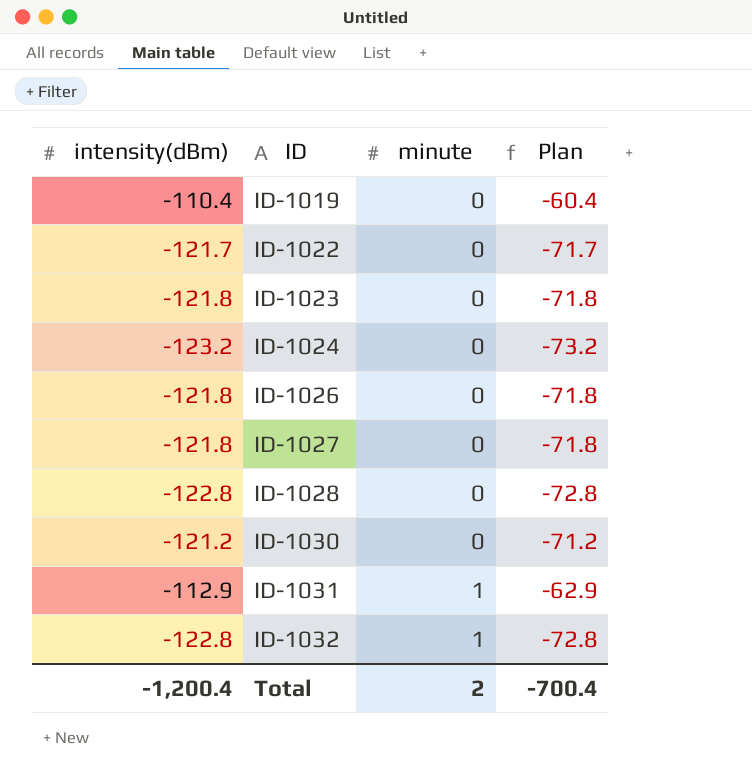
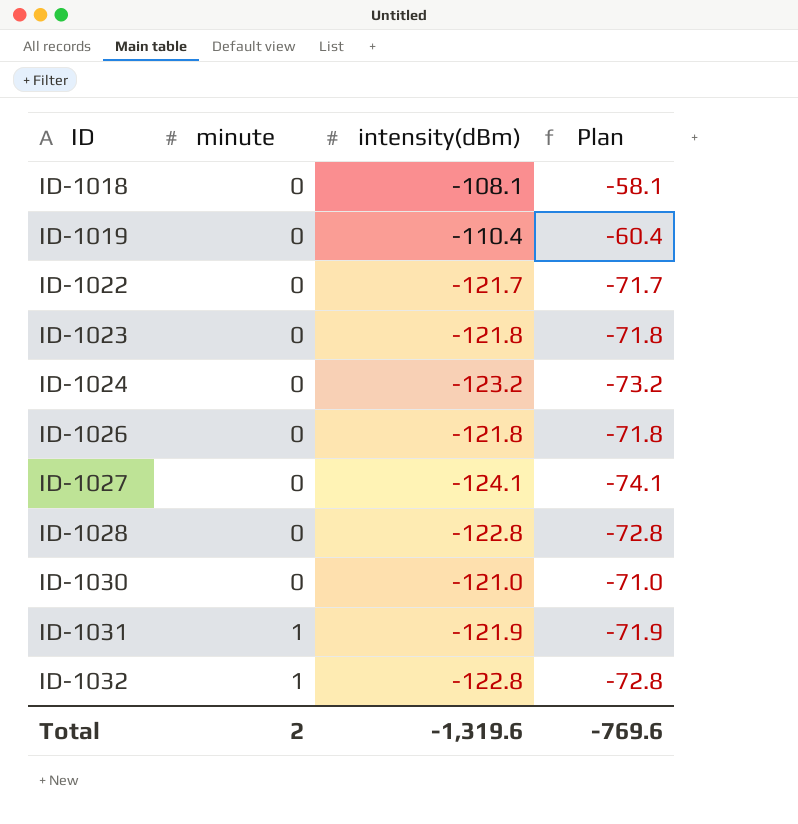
column intensity(dBm) | position: 1 -> 3
row ID-1018: none -> 0 | -108.1 | -58.1
ID-1027 | intensity(dBm): -121.8 -> -124.1
ID-1027 | Plan: -71.8 -> -74.1
ID-1030 | intensity(dBm): -121.2 -> -121.0
ID-1030 | Plan: -71.2 -> -71.0
ID-1031 | intensity(dBm): -112.9 -> -121.9
ID-1031 | Plan: -62.9 -> -71.9
Total | intensity(dBm): -1,200.4 -> -1,319.6
Total | Plan: -700.4 -> -769.6

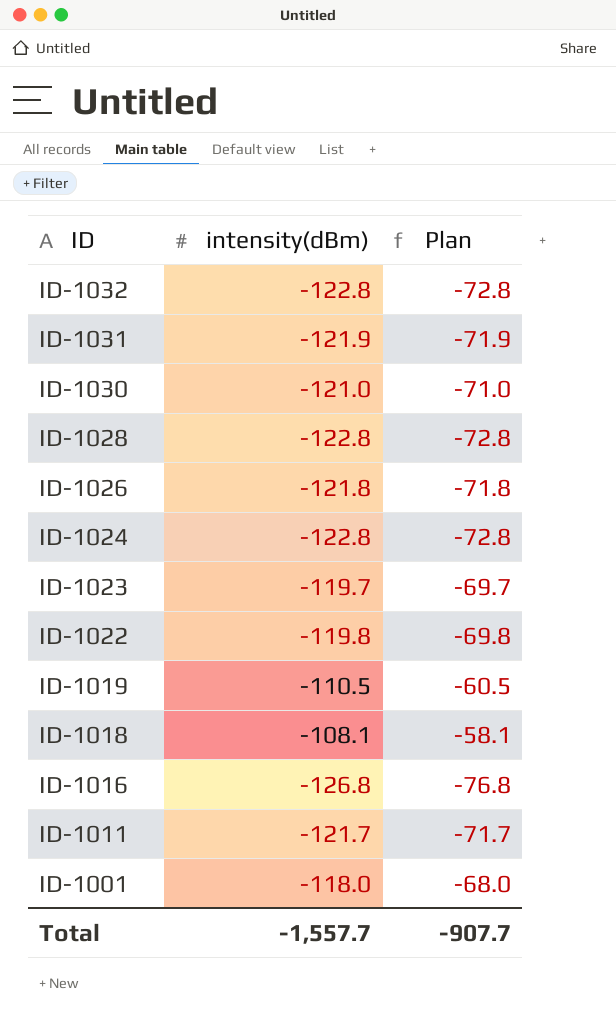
row order: ID ascending -> ID descending
column minute | position: 2 -> none
row ID-1027: 0 | -124.1 | -74.1 -> none
ID-1024 | intensity(dBm): -123.2 -> -122.8
ID-1024 | Plan: -73.2 -> -72.8
ID-1023 | intensity(dBm): -121.8 -> -119.7
ID-1023 | Plan: -71.8 -> -69.7
ID-1022 | intensity(dBm): -121.7 -> -119.8
ID-1022 | Plan: -71.7 -> -69.8
ID-1019 | intensity(dBm): -110.4 -> -110.5
ID-1019 | Plan: -60.4 -> -60.5
row ID-1016: none -> -126.8 | -76.8
row ID-1011: none -> -121.7 | -71.7
row ID-1001: none -> -118.0 | -68.0
Total | intensity(dBm): -1,319.6 -> -1,557.7
Total | Plan: -769.6 -> -907.7

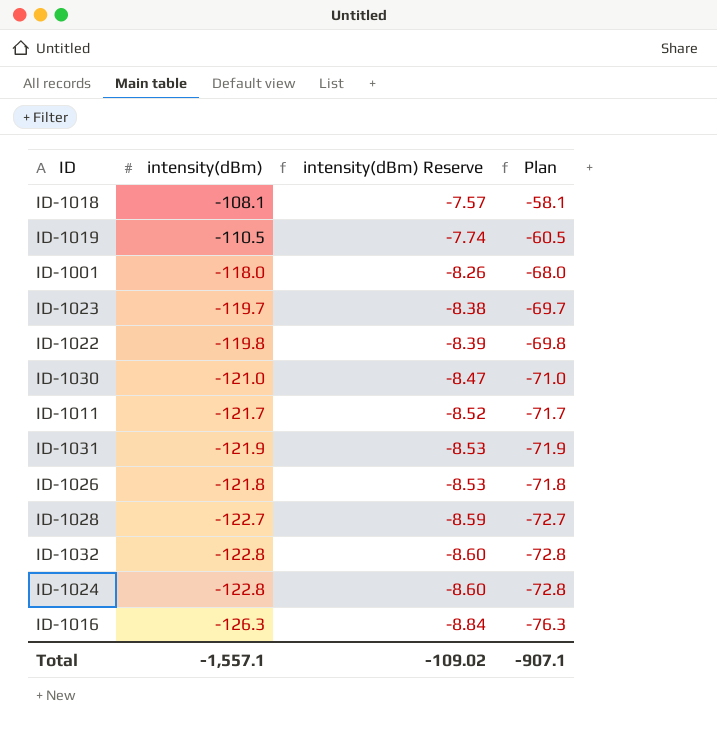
row order: ID descending -> intensity(dBm) Reserve descending
column intensity(dBm) Reserve | formula: none -> [intensity(dBm)] * 0.07
ID-1028 | intensity(dBm): -122.8 -> -122.7
ID-1028 | Plan: -72.8 -> -72.7
ID-1016 | intensity(dBm): -126.8 -> -126.3
ID-1016 | Plan: -76.8 -> -76.3
Total | intensity(dBm): -1,557.7 -> -1,557.1
Total | Plan: -907.7 -> -907.1

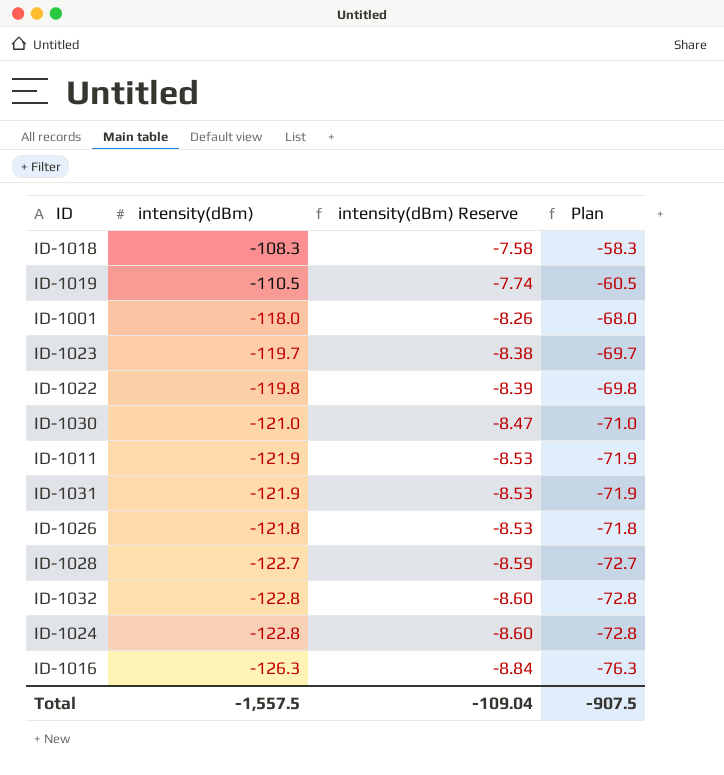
ID-1018 | intensity(dBm): -108.1 -> -108.3
ID-1018 | intensity(dBm) Reserve: -7.57 -> -7.58
ID-1018 | Plan: -58.1 -> -58.3
ID-1011 | intensity(dBm): -121.7 -> -121.9
ID-1011 | intensity(dBm) Reserve: -8.52 -> -8.53
ID-1011 | Plan: -71.7 -> -71.9
Total | intensity(dBm): -1,557.1 -> -1,557.5
Total | intensity(dBm) Reserve: -109.02 -> -109.04
Total | Plan: -907.1 -> -907.5

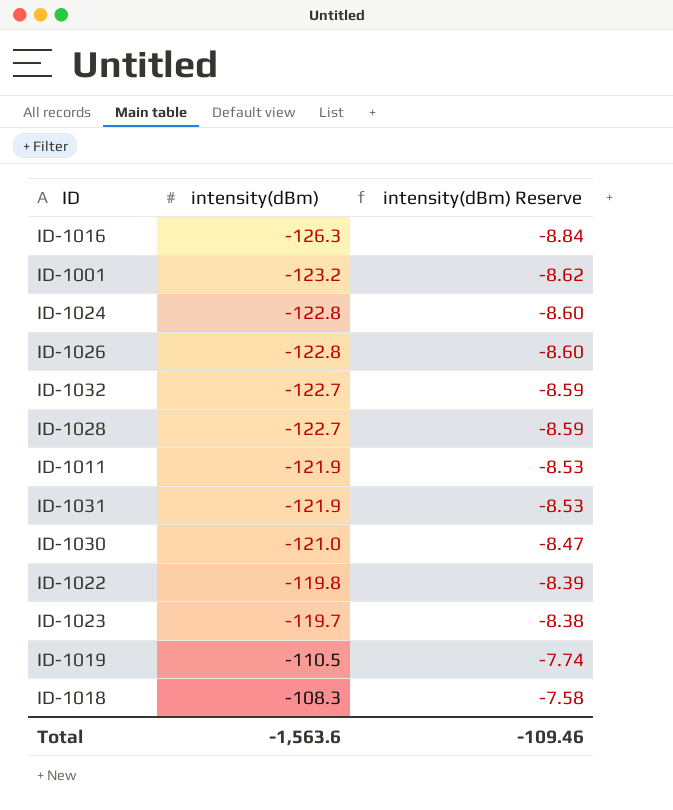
row order: intensity(dBm) Reserve descending -> intensity(dBm) ascending
column Plan | formula: [intensity(dBm)] + 50 -> none
ID-1001 | intensity(dBm): -118.0 -> -123.2
ID-1001 | intensity(dBm) Reserve: -8.26 -> -8.62
ID-1026 | intensity(dBm): -121.8 -> -122.8
ID-1026 | intensity(dBm) Reserve: -8.53 -> -8.60
ID-1032 | intensity(dBm): -122.8 -> -122.7
ID-1032 | intensity(dBm) Reserve: -8.60 -> -8.59
Total | intensity(dBm): -1,557.5 -> -1,563.6
Total | intensity(dBm) Reserve: -109.04 -> -109.46

